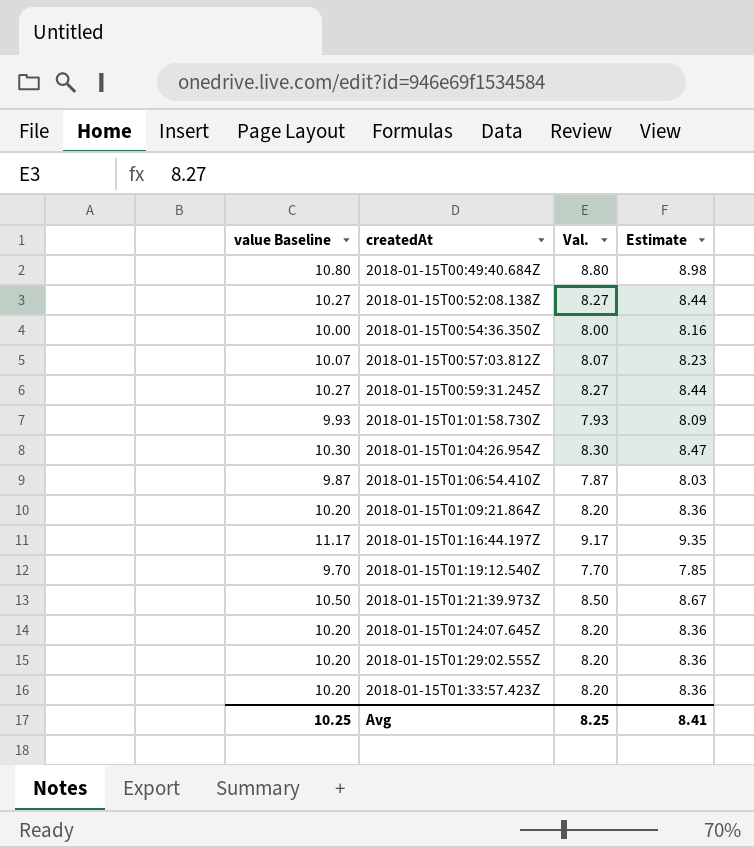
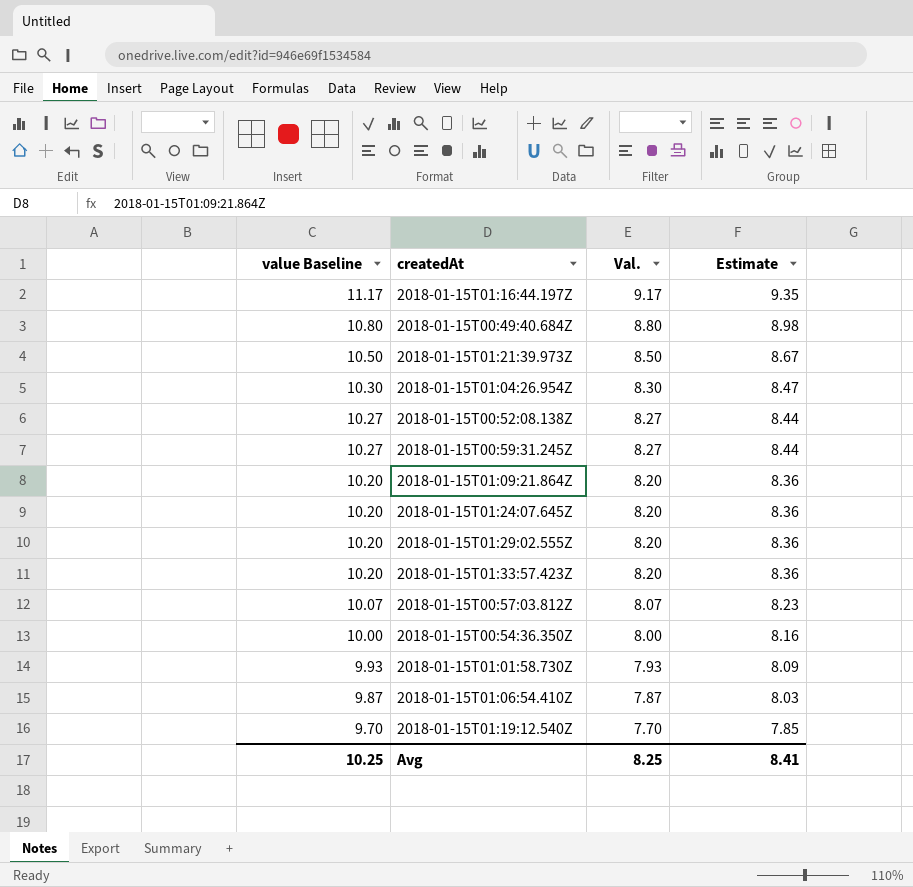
row order: createdAt ascending -> value Baseline descending

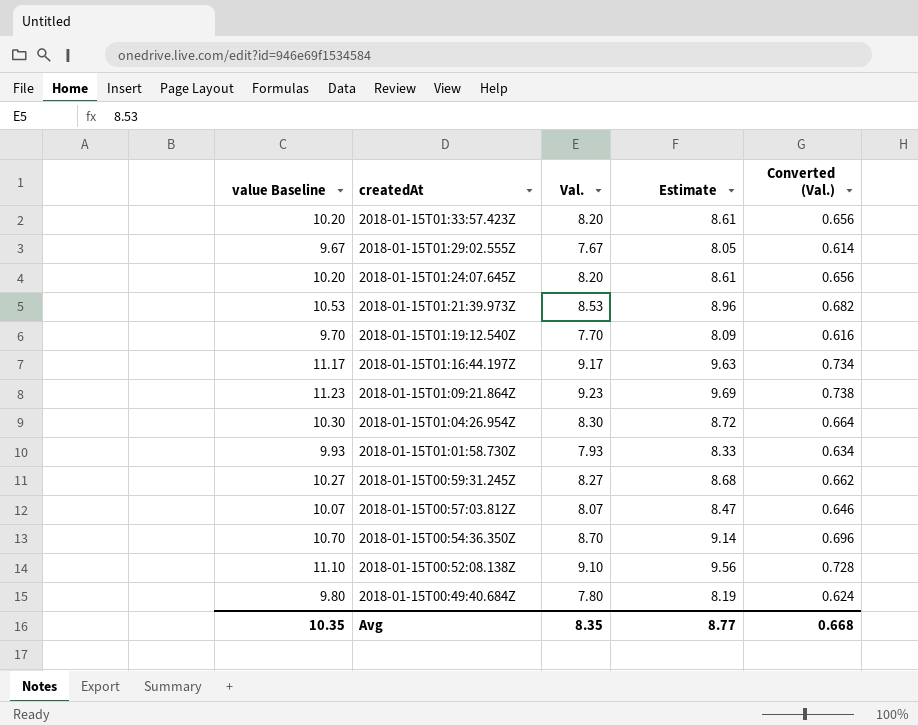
row order: value Baseline descending -> createdAt descending
column Estimate | formula: [Val.] * 1.02 -> [Val.] * 1.05
column Converted (Val.) | formula: none -> [Val.] * 0.08
row 2018-01-15T01:06:54.410Z: 9.87 | 7.87 | 8.03 -> none
2018-01-15T01:29:02.555Z | value Baseline: 10.20 -> 9.67
2018-01-15T01:29:02.555Z | Val.: 8.20 -> 7.67
2018-01-15T01:21:39.973Z | value Baseline: 10.50 -> 10.53
2018-01-15T01:21:39.973Z | Val.: 8.50 -> 8.53
2018-01-15T01:09:21.864Z | value Baseline: 10.20 -> 11.23
2018-01-15T01:09:21.864Z | Val.: 8.20 -> 9.23
2018-01-15T00:54:36.350Z | value Baseline: 10.00 -> 10.70
2018-01-15T00:54:36.350Z | Val.: 8.00 -> 8.70
2018-01-15T00:52:08.138Z | value Baseline: 10.27 -> 11.10
2018-01-15T00:52:08.138Z | Val.: 8.27 -> 9.10
2018-01-15T00:49:40.684Z | value Baseline: 10.80 -> 9.80
2018-01-15T00:49:40.684Z | Val.: 8.80 -> 7.80
Avg | value Baseline: 10.25 -> 10.35
Avg | Val.: 8.25 -> 8.35
Avg | Estimate: 8.41 -> 8.77

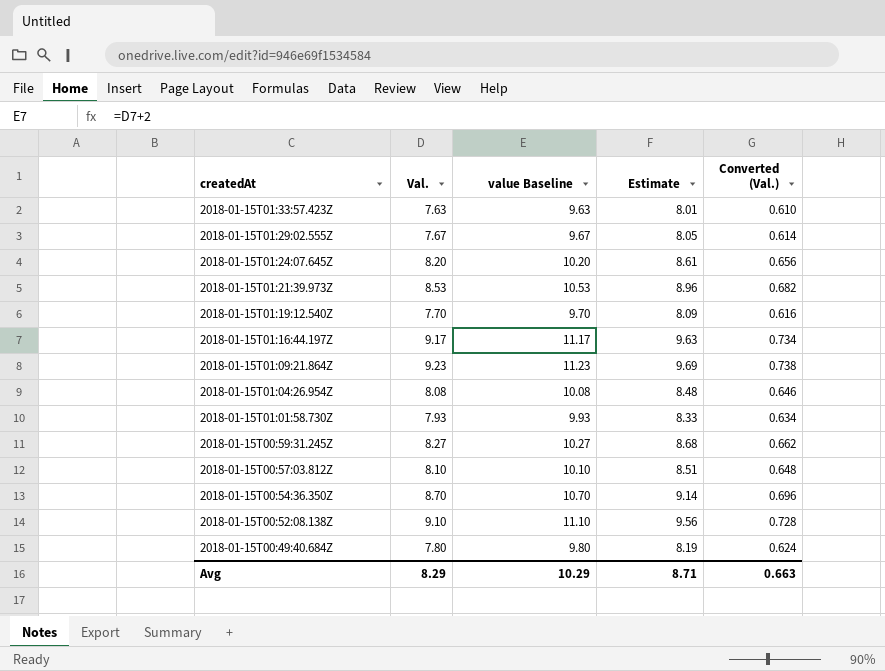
column value Baseline | position: 1 -> 3
2018-01-15T01:33:57.423Z | Val.: 8.20 -> 7.63
2018-01-15T01:33:57.423Z | value Baseline: 10.20 -> 9.63
2018-01-15T01:33:57.423Z | Estimate: 8.61 -> 8.01
2018-01-15T01:33:57.423Z | Converted (Val.): 0.656 -> 0.610
2018-01-15T01:04:26.954Z | Val.: 8.30 -> 8.08
2018-01-15T01:04:26.954Z | value Baseline: 10.30 -> 10.08
2018-01-15T01:04:26.954Z | Estimate: 8.72 -> 8.48
2018-01-15T01:04:26.954Z | Converted (Val.): 0.664 -> 0.646
2018-01-15T00:57:03.812Z | Val.: 8.07 -> 8.10
2018-01-15T00:57:03.812Z | value Baseline: 10.07 -> 10.10
2018-01-15T00:57:03.812Z | Estimate: 8.47 -> 8.51
2018-01-15T00:57:03.812Z | Converted (Val.): 0.646 -> 0.648
Avg | Val.: 8.35 -> 8.29
Avg | value Baseline: 10.35 -> 10.29
Avg | Estimate: 8.77 -> 8.71
Avg | Converted (Val.): 0.668 -> 0.663

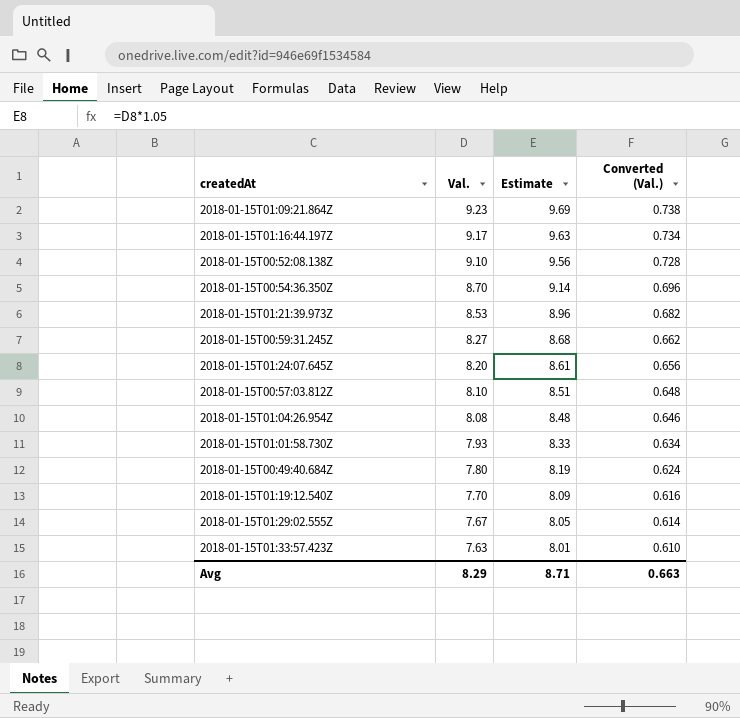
row order: createdAt descending -> Val. descending
column value Baseline | formula: [Val.] + 2 -> none

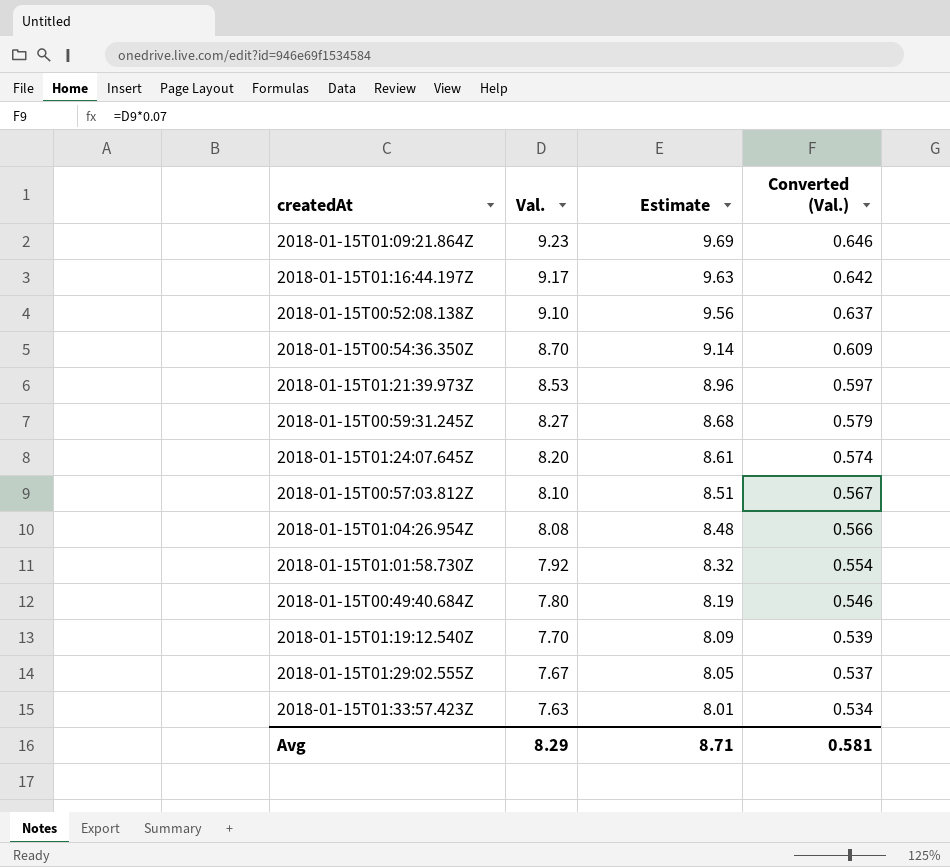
column Converted (Val.) | formula: [Val.] * 0.08 -> [Val.] * 0.07
2018-01-15T01:01:58.730Z | Val.: 7.93 -> 7.92
2018-01-15T01:01:58.730Z | Estimate: 8.33 -> 8.32
Avg | Converted (Val.): 0.663 -> 0.581

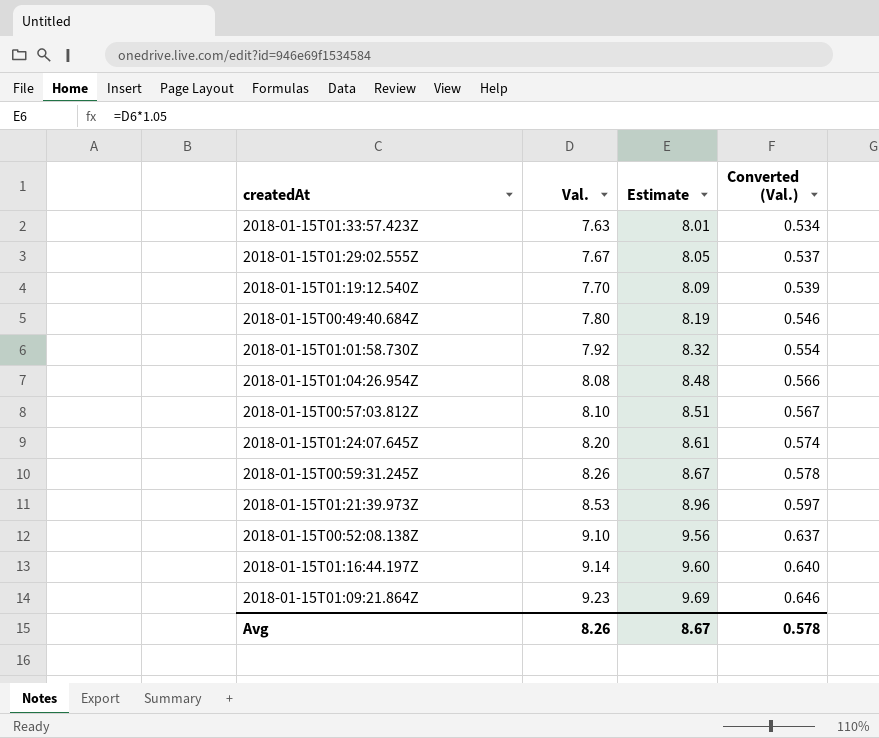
row order: Val. descending -> Val. ascending
row 2018-01-15T00:54:36.350Z: 8.70 | 9.14 | 0.609 -> none
2018-01-15T00:59:31.245Z | Val.: 8.27 -> 8.26
2018-01-15T00:59:31.245Z | Estimate: 8.68 -> 8.67
2018-01-15T00:59:31.245Z | Converted (Val.): 0.579 -> 0.578
2018-01-15T01:16:44.197Z | Val.: 9.17 -> 9.14
2018-01-15T01:16:44.197Z | Estimate: 9.63 -> 9.60
2018-01-15T01:16:44.197Z | Converted (Val.): 0.642 -> 0.640
Avg | Val.: 8.29 -> 8.26
Avg | Estimate: 8.71 -> 8.67
Avg | Converted (Val.): 0.581 -> 0.578

